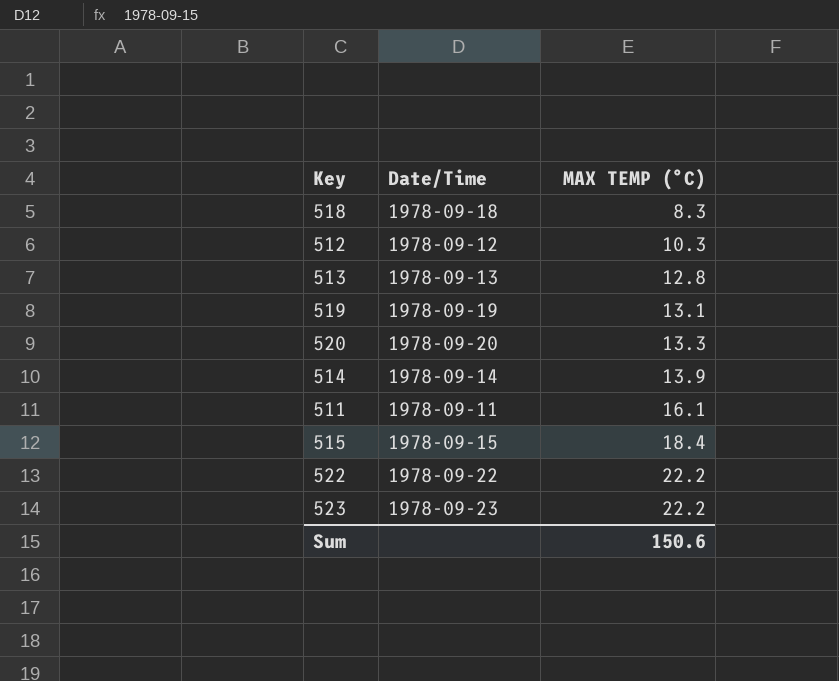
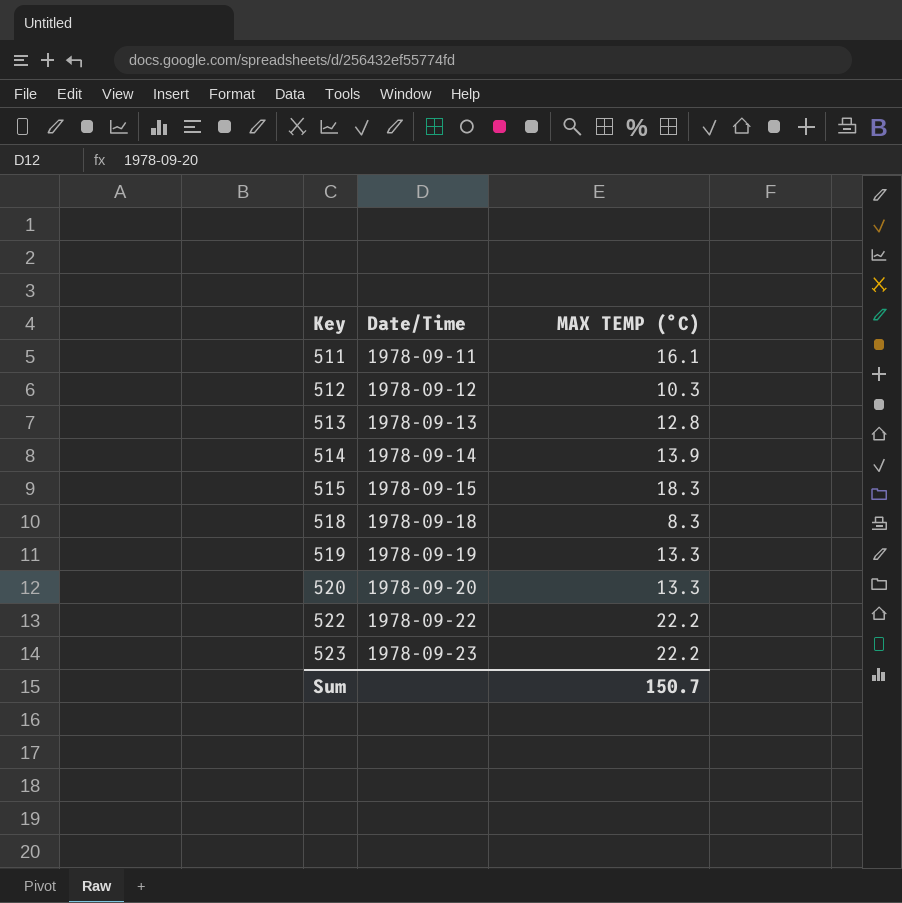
row order: MAX TEMP (°C) ascending -> Key ascending
515 | MAX TEMP (°C): 18.4 -> 18.3
519 | MAX TEMP (°C): 13.1 -> 13.3
Sum | MAX TEMP (°C): 150.6 -> 150.7

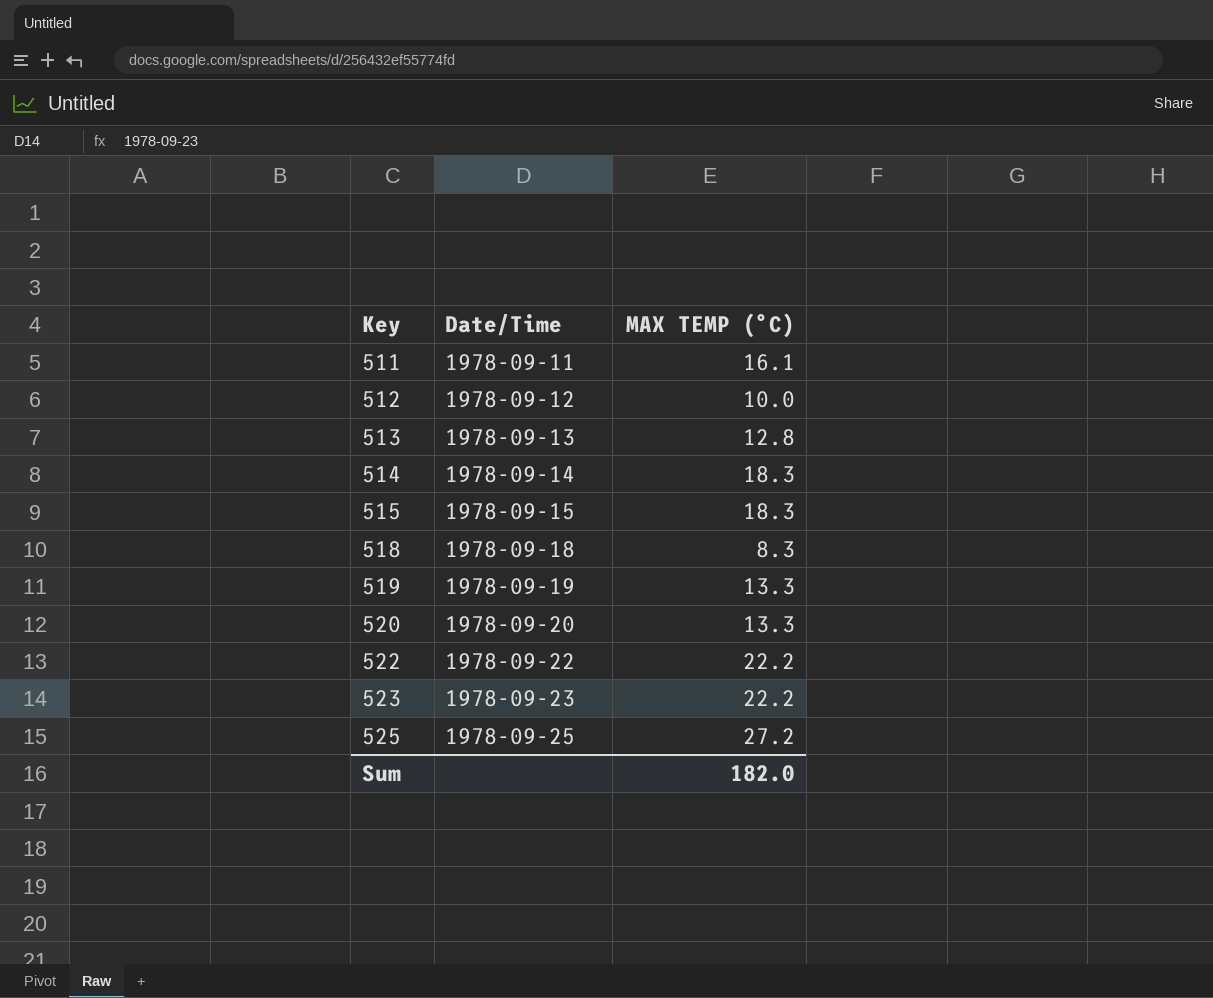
512 | MAX TEMP (°C): 10.3 -> 10.0
514 | MAX TEMP (°C): 13.9 -> 18.3
row 525: none -> 1978-09-25 | 27.2
Sum | MAX TEMP (°C): 150.7 -> 182.0

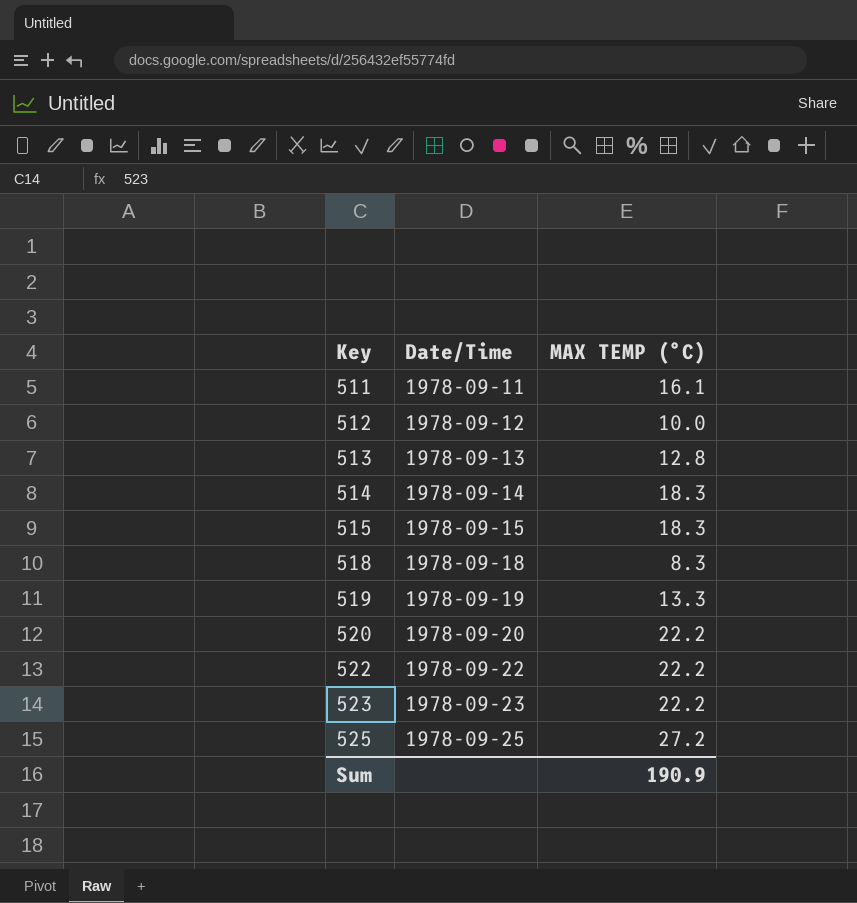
520 | MAX TEMP (°C): 13.3 -> 22.2
Sum | MAX TEMP (°C): 182.0 -> 190.9

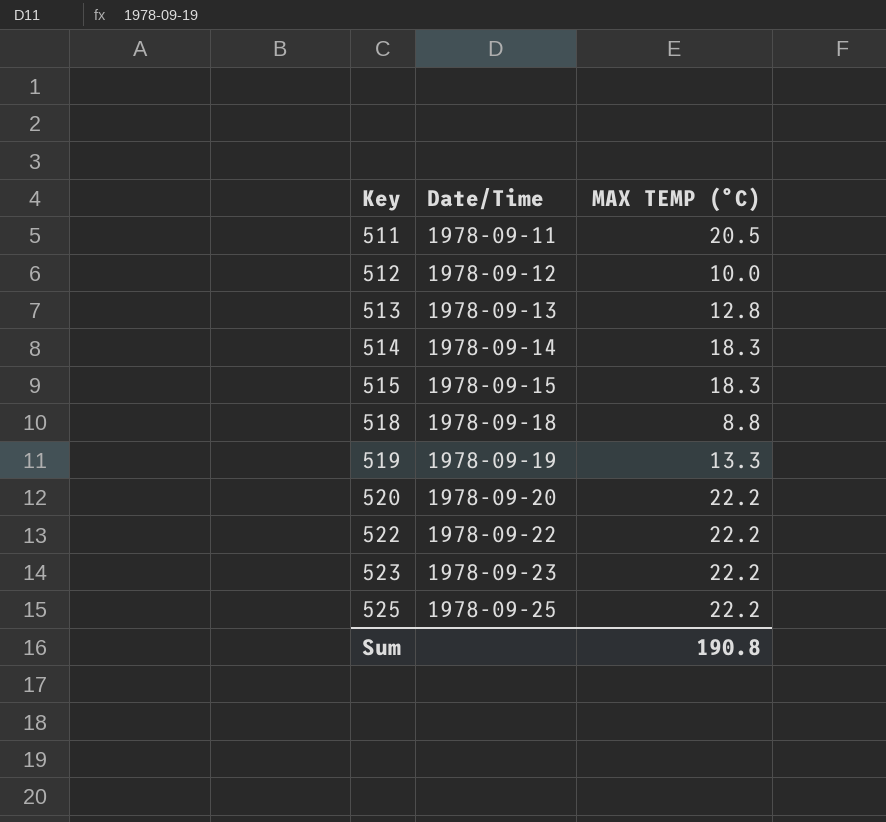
511 | MAX TEMP (°C): 16.1 -> 20.5
518 | MAX TEMP (°C): 8.3 -> 8.8
525 | MAX TEMP (°C): 27.2 -> 22.2
Sum | MAX TEMP (°C): 190.9 -> 190.8

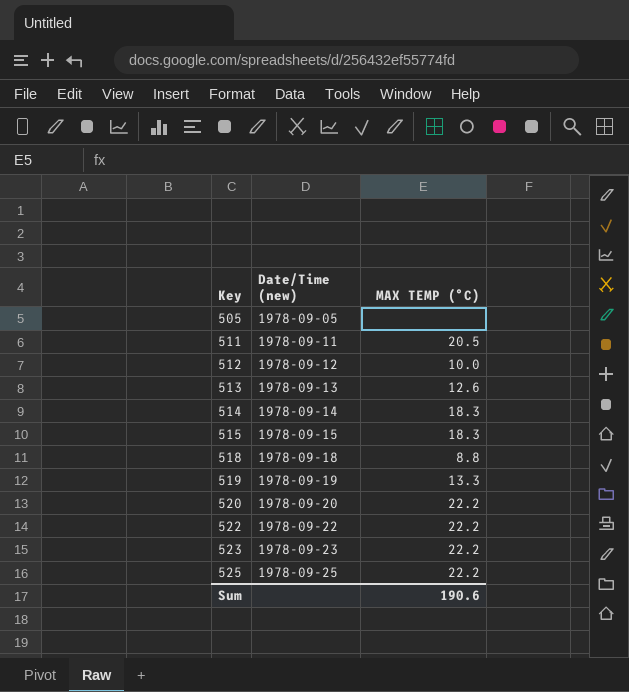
column name: Date/Time -> Date/Time (new)
row 505: none -> 1978-09-05 | none
513 | MAX TEMP (°C): 12.8 -> 12.6
Sum | MAX TEMP (°C): 190.8 -> 190.6

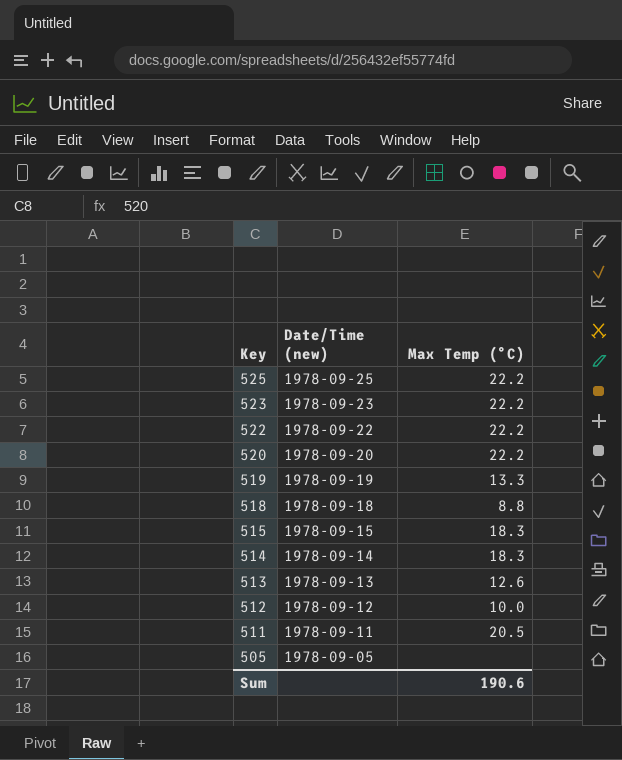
row order: Key ascending -> Key descending
column name: MAX TEMP (°C) -> Max Temp (°C)

